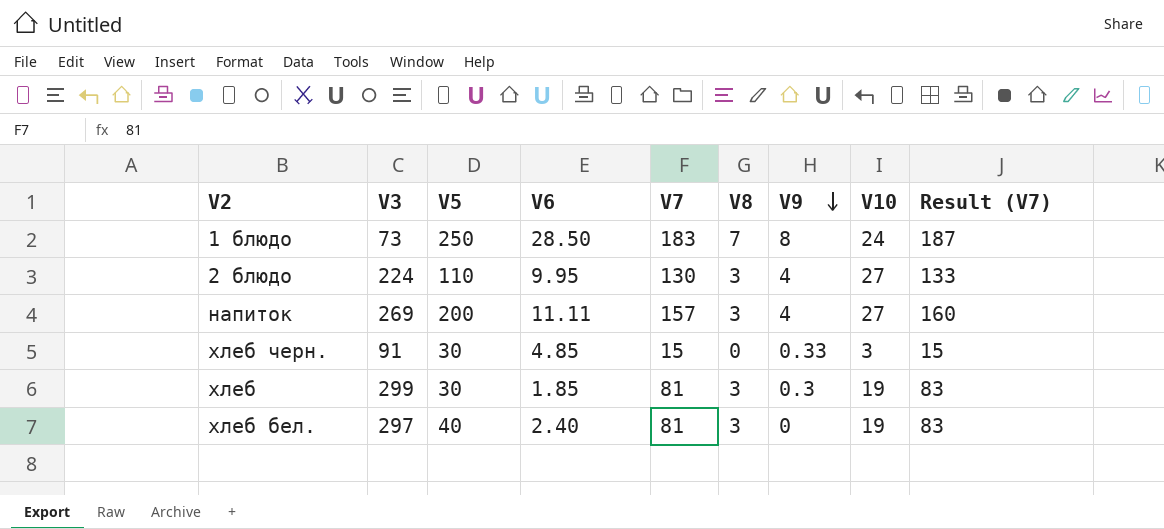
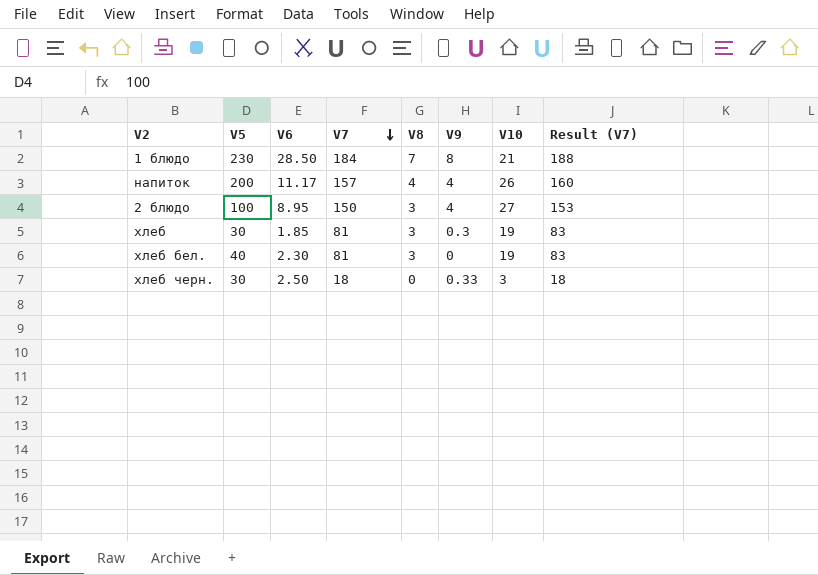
row order: V9 descending -> V7 descending
column V3 | position: 2 -> none
1 блюдо | V5: 250 -> 230
1 блюдо | V7: 183 -> 184
1 блюдо | V10: 24 -> 21
1 блюдо | Result (V7): 187 -> 188
напиток | V6: 11.11 -> 11.17
напиток | V8: 3 -> 4
напиток | V10: 27 -> 26
2 блюдо | V5: 110 -> 100
2 блюдо | V6: 9.95 -> 8.95
2 блюдо | V7: 130 -> 150
2 блюдо | Result (V7): 133 -> 153
хлеб бел. | V6: 2.40 -> 2.30
хлеб черн. | V6: 4.85 -> 2.50
хлеб черн. | V7: 15 -> 18
хлеб черн. | Result (V7): 15 -> 18

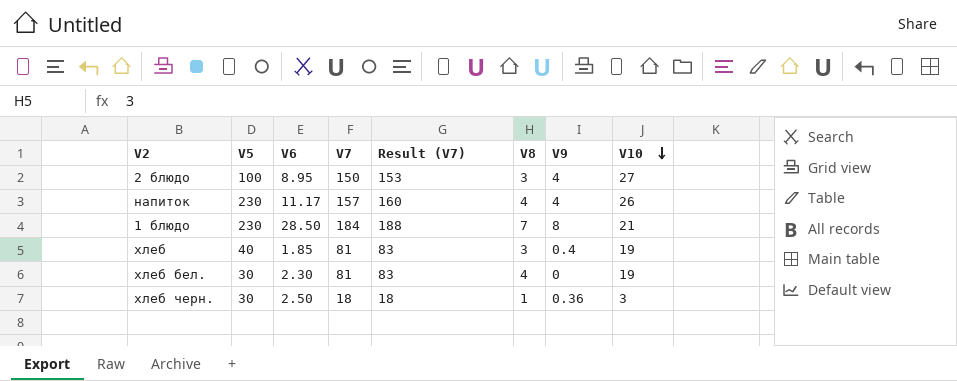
row order: V7 descending -> V10 descending
column Result (V7) | position: 8 -> 5
напиток | V5: 200 -> 230
хлеб | V5: 30 -> 40
хлеб | V9: 0.3 -> 0.4
хлеб бел. | V5: 40 -> 30
хлеб бел. | V8: 3 -> 4
хлеб черн. | V8: 0 -> 1
хлеб черн. | V9: 0.33 -> 0.36

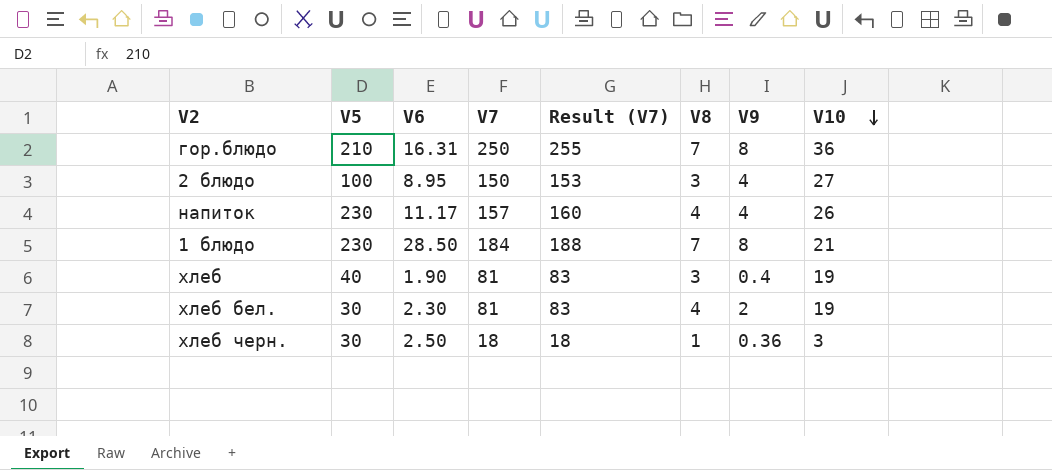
row гор.блюдо: none -> 210 | 16.31 | 250 | 255 | 7 | 8 | 36
хлеб | V6: 1.85 -> 1.90
хлеб бел. | V9: 0 -> 2

